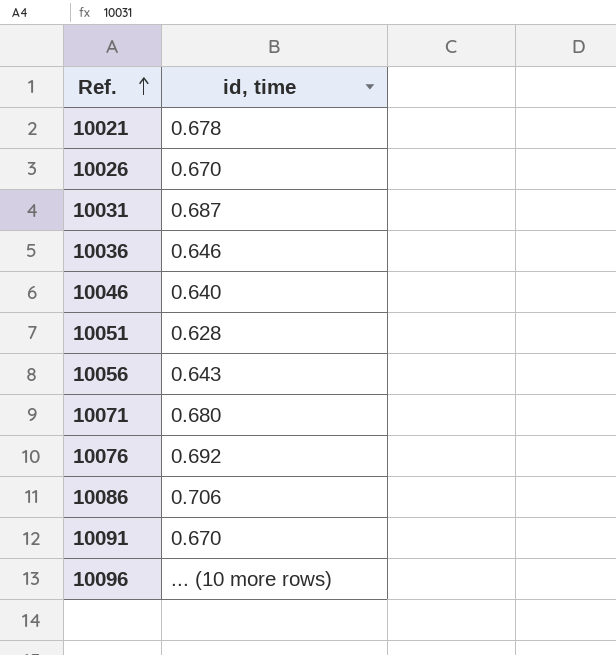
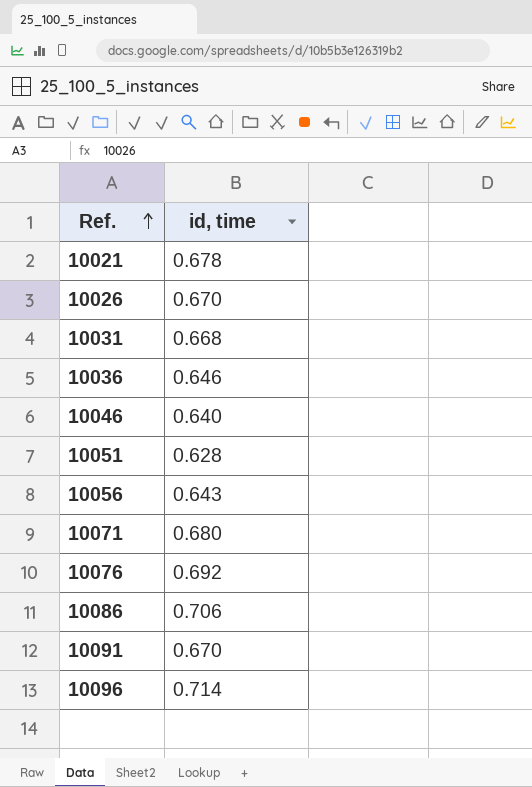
10031 | id, time: 0.687 -> 0.668
10096 | id, time: ... (10 more rows) -> 0.714

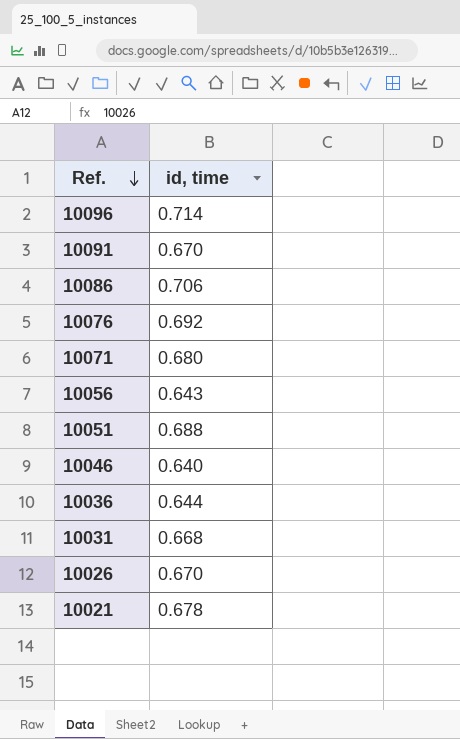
row order: Ref. ascending -> Ref. descending
10051 | id, time: 0.628 -> 0.688
10036 | id, time: 0.646 -> 0.644

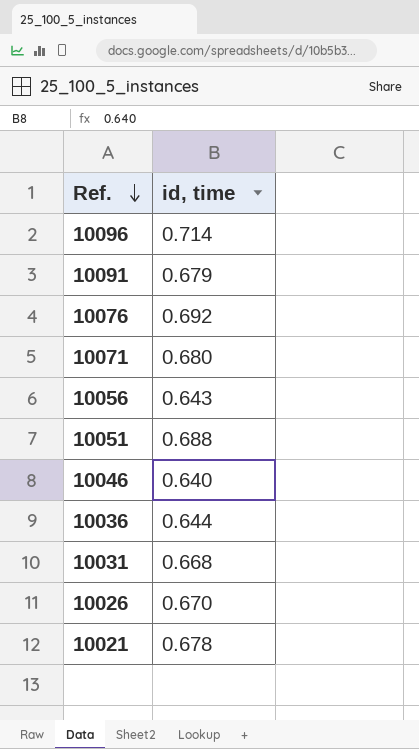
row 10086: 0.706 -> none
10091 | id, time: 0.670 -> 0.679

